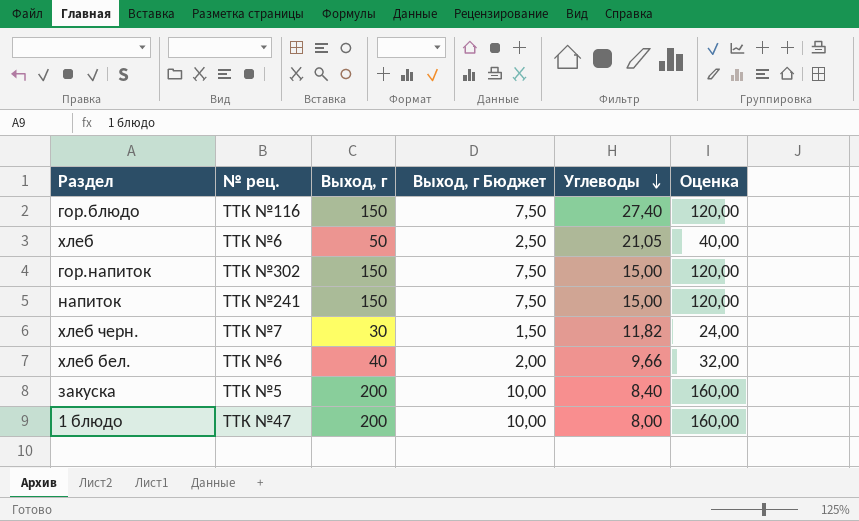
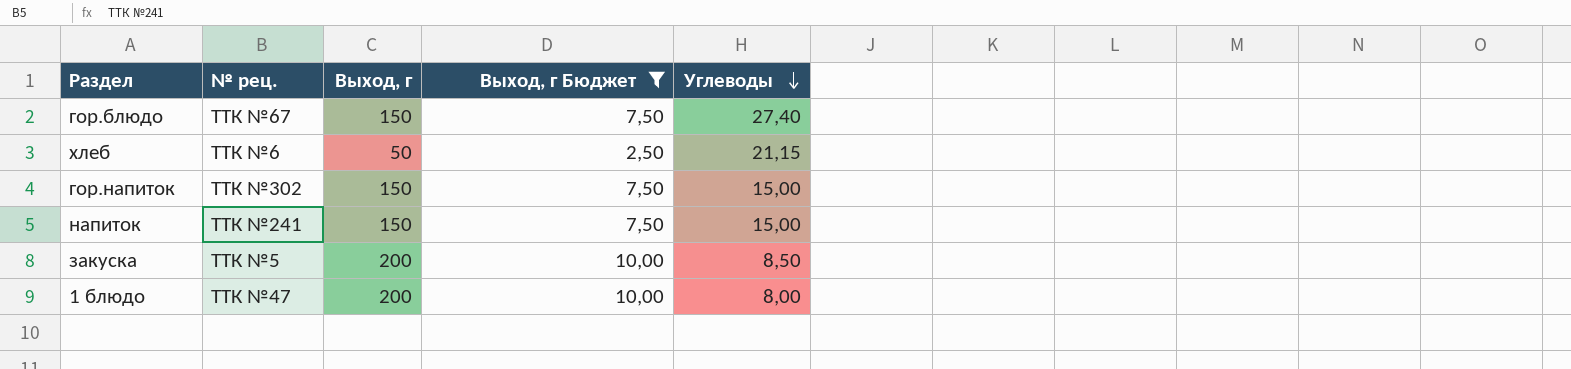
filter: none -> Выход, г Бюджет >= 2,50
column Оценка | formula: [Выход, г] * 0,8 -> none
гор.блюдо | № рец.: ТТК №116 -> ТТК №67
хлеб | Углеводы: 21,05 -> 21,15
закуска | Углеводы: 8,40 -> 8,50

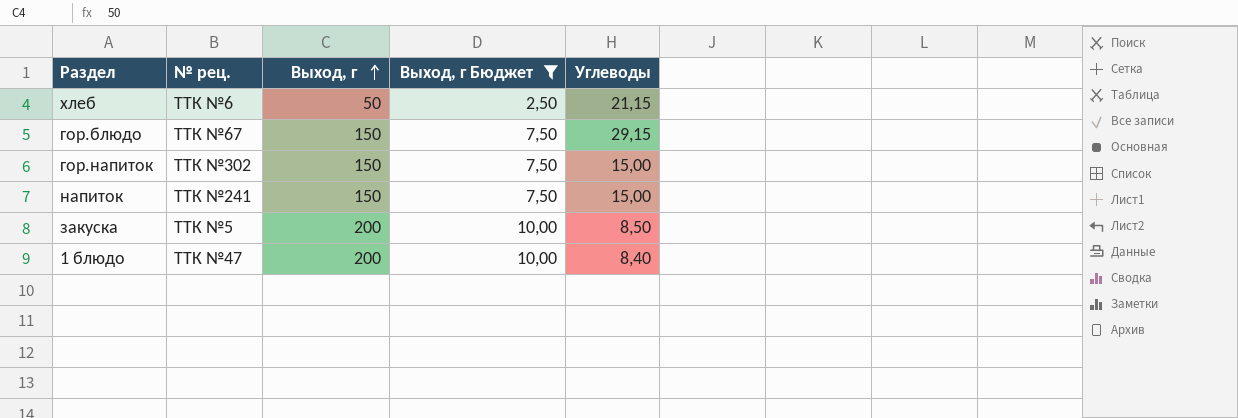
row order: Углеводы descending -> Выход, г ascending
гор.блюдо | Углеводы: 27,40 -> 29,15
1 блюдо | Углеводы: 8,00 -> 8,40

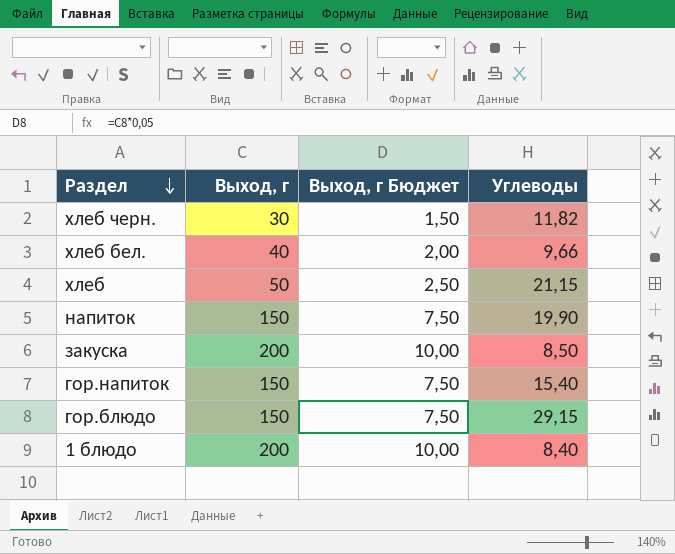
filter: Выход, г Бюджет >= 2,50 -> none
row order: Выход, г ascending -> Раздел descending
column № рец. | position: 2 -> none
напиток | Углеводы: 15,00 -> 19,90
гор.напиток | Углеводы: 15,00 -> 15,40

